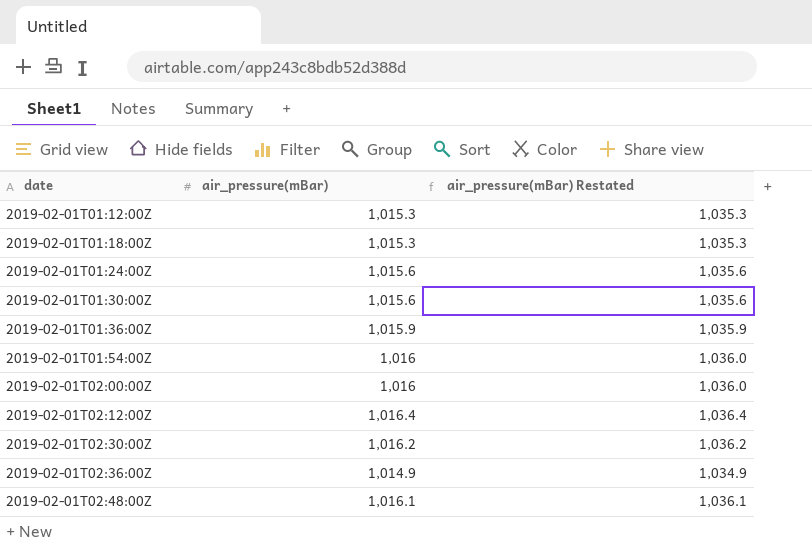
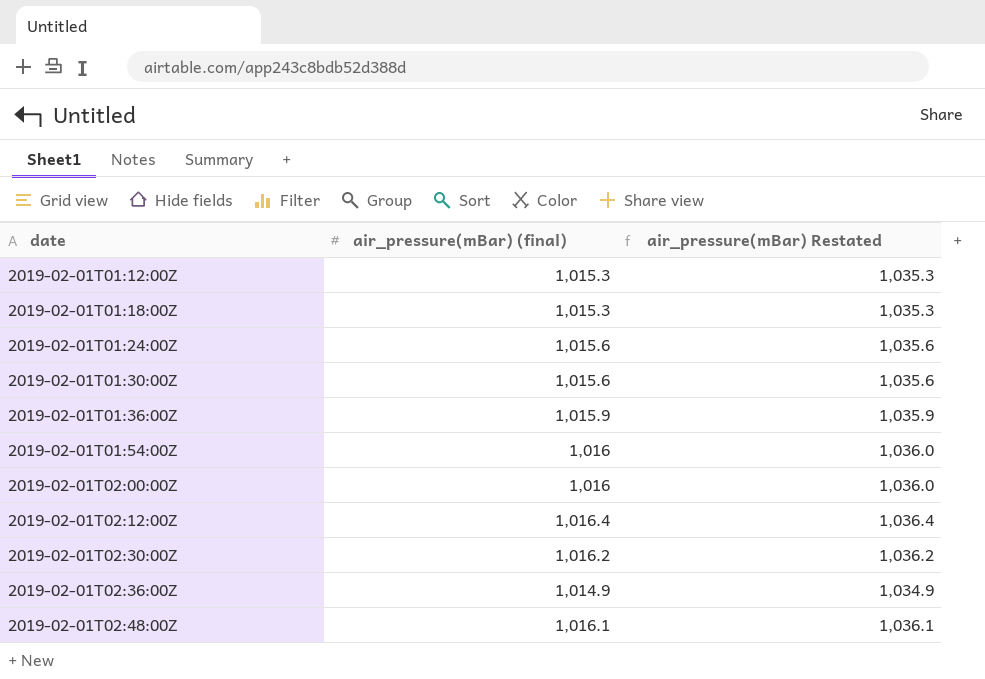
column name: air_pressure(mBar) -> air_pressure(mBar) (final)

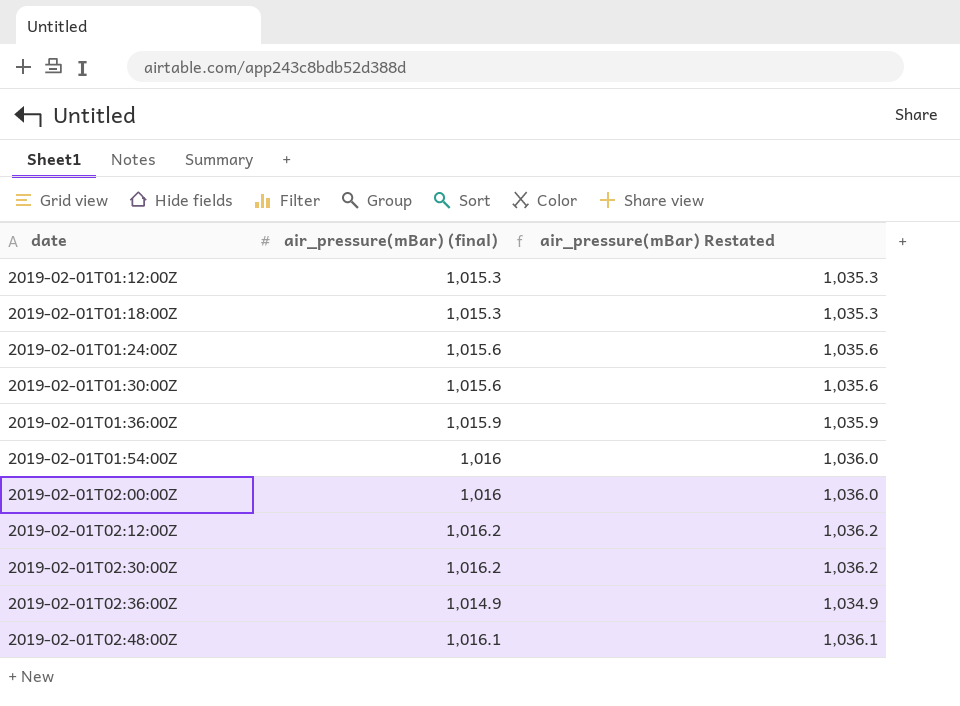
2019-02-01T02:12:00Z | air_pressure(mBar) (final): 1,016.4 -> 1,016.2
2019-02-01T02:12:00Z | air_pressure(mBar) Restated: 1,036.4 -> 1,036.2

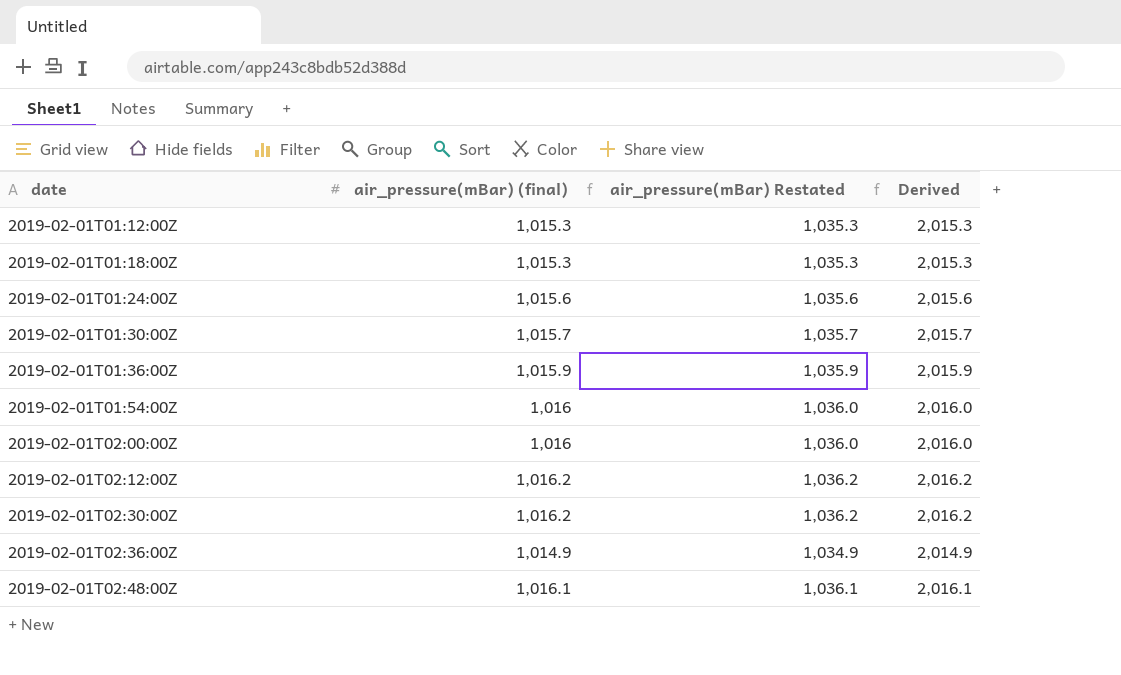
column Derived | formula: none -> [air_pressure(mBar) (final)] + 1000
2019-02-01T01:30:00Z | air_pressure(mBar) (final): 1,015.6 -> 1,015.7
2019-02-01T01:30:00Z | air_pressure(mBar) Restated: 1,035.6 -> 1,035.7

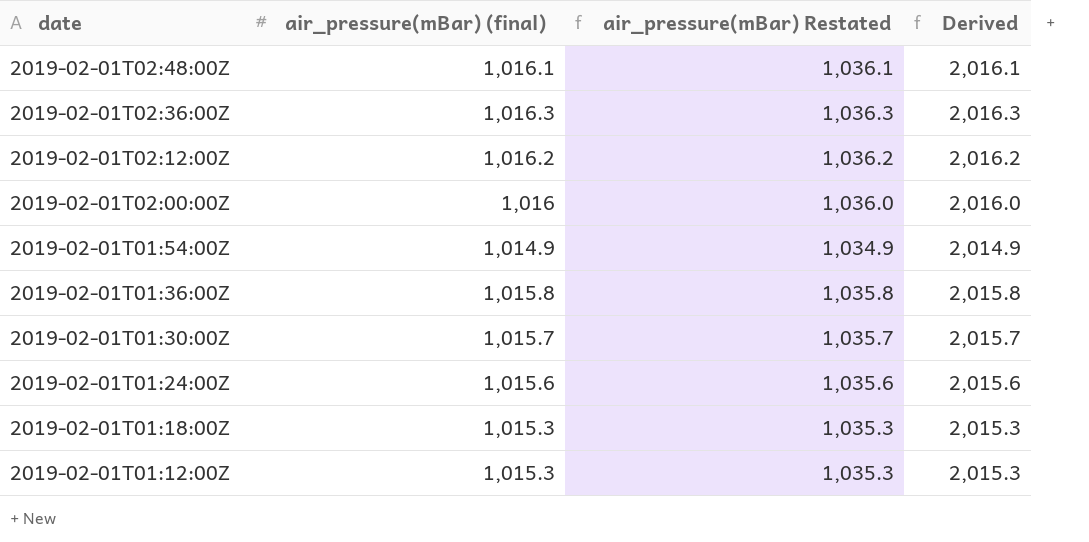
row order: date ascending -> date descending
row 2019-02-01T02:30:00Z: 1,016.2 | 1,036.2 | 2,016.2 -> none
2019-02-01T02:36:00Z | air_pressure(mBar) (final): 1,014.9 -> 1,016.3
2019-02-01T02:36:00Z | air_pressure(mBar) Restated: 1,034.9 -> 1,036.3
2019-02-01T02:36:00Z | Derived: 2,014.9 -> 2,016.3
2019-02-01T01:54:00Z | air_pressure(mBar) (final): 1,016 -> 1,014.9
2019-02-01T01:54:00Z | air_pressure(mBar) Restated: 1,036.0 -> 1,034.9
2019-02-01T01:54:00Z | Derived: 2,016.0 -> 2,014.9
2019-02-01T01:36:00Z | air_pressure(mBar) (final): 1,015.9 -> 1,015.8
2019-02-01T01:36:00Z | air_pressure(mBar) Restated: 1,035.9 -> 1,035.8
2019-02-01T01:36:00Z | Derived: 2,015.9 -> 2,015.8

